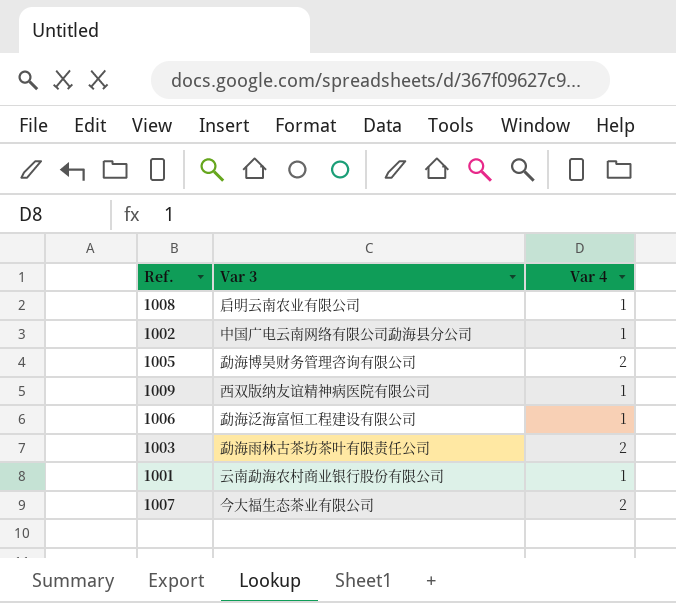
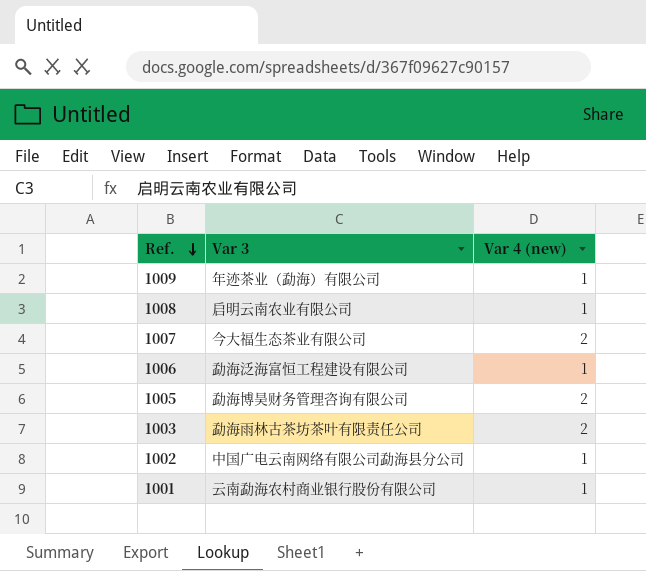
row order: none -> Ref. descending
column name: Var 4 -> Var 4 (new)
1009 | Var 3: 西双版纳友谊精神病医院有限公司 -> 年迹茶业（勐海）有限公司

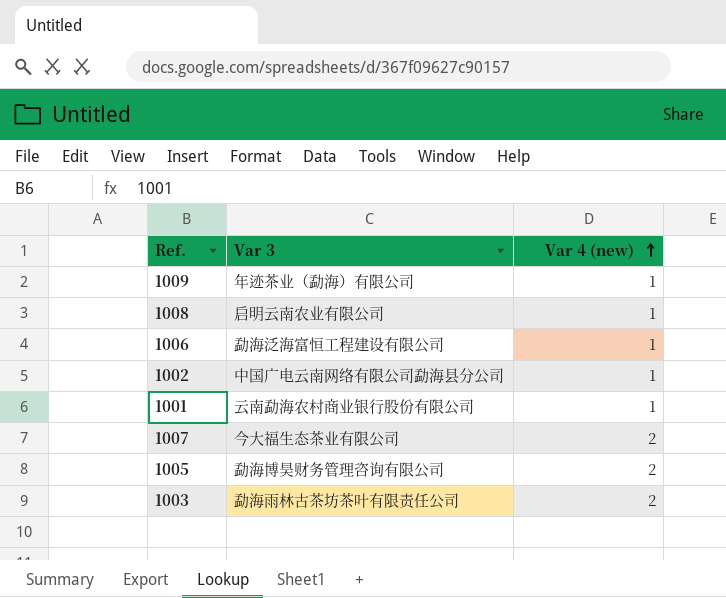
row order: Ref. descending -> Var 4 (new) ascending

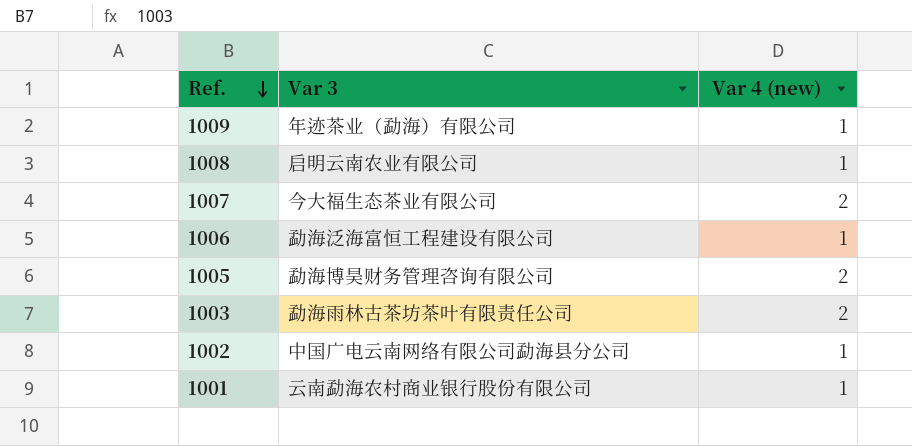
row order: Var 4 (new) ascending -> Ref. descending

